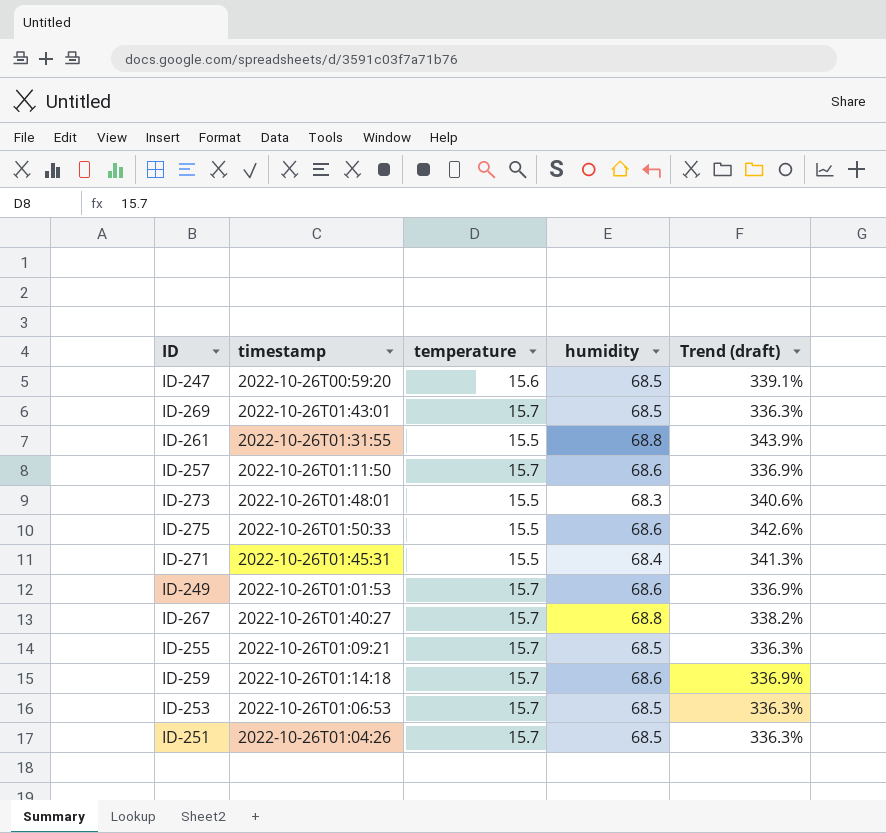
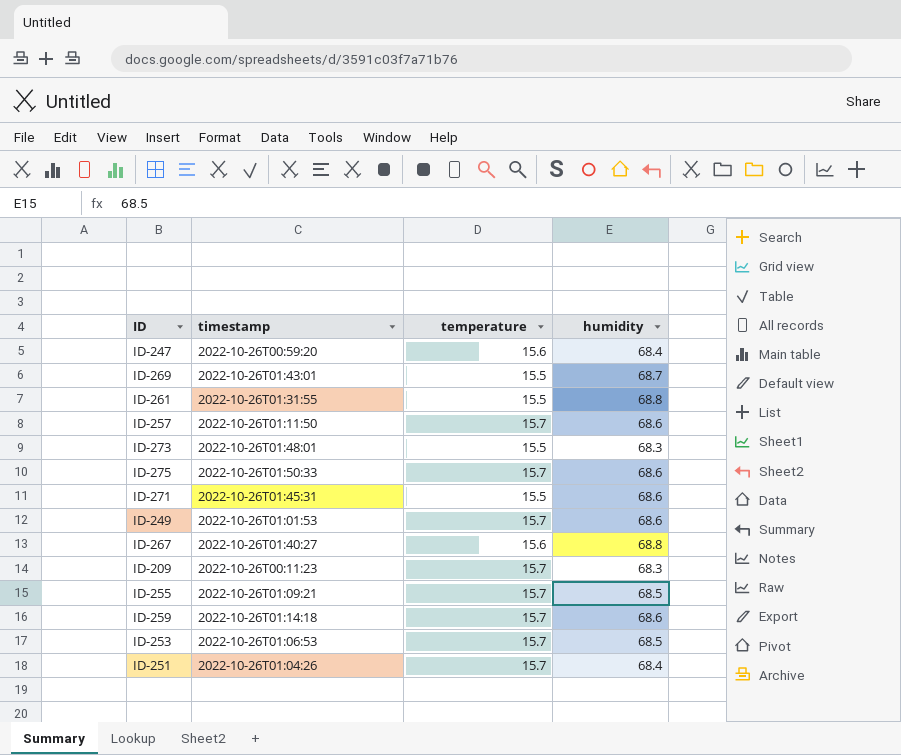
column Trend (draft) | formula: ([humidity] - [temperature]) / [temperature] -> none
ID-247 | humidity: 68.5 -> 68.4
ID-269 | temperature: 15.7 -> 15.5
ID-269 | humidity: 68.5 -> 68.7
ID-275 | temperature: 15.5 -> 15.7
ID-271 | humidity: 68.4 -> 68.6
ID-267 | temperature: 15.7 -> 15.6
row ID-209: none -> 2022-10-26T00:11:23 | 15.7 | 68.3
ID-251 | humidity: 68.5 -> 68.4

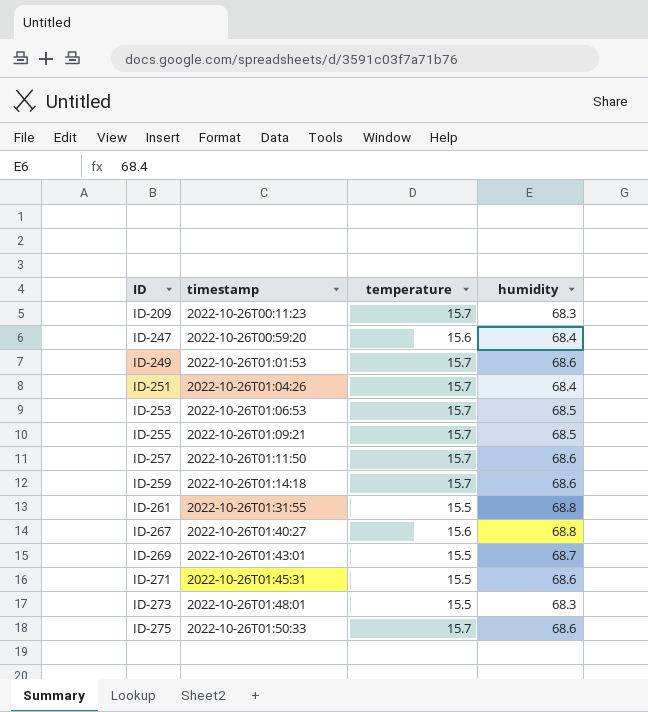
row order: none -> ID ascending

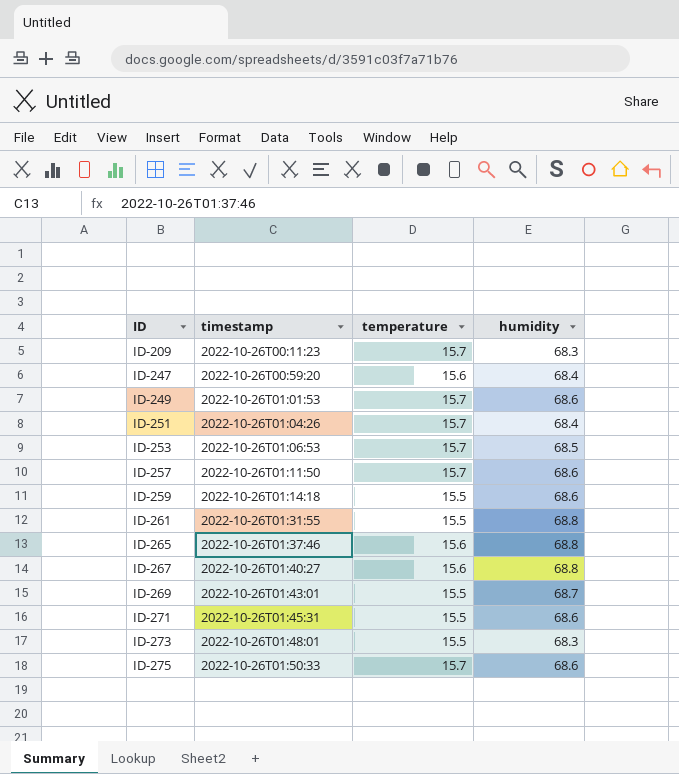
row ID-255: 2022-10-26T01:09:21 | 15.7 | 68.5 -> none
ID-259 | temperature: 15.7 -> 15.5
row ID-265: none -> 2022-10-26T01:37:46 | 15.6 | 68.8

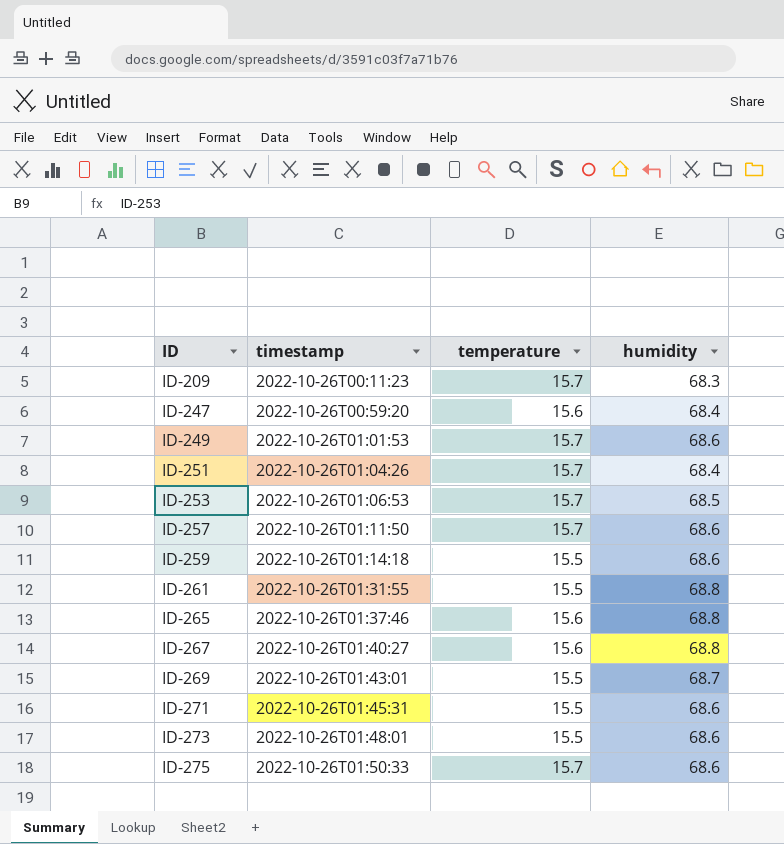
ID-273 | humidity: 68.3 -> 68.6

